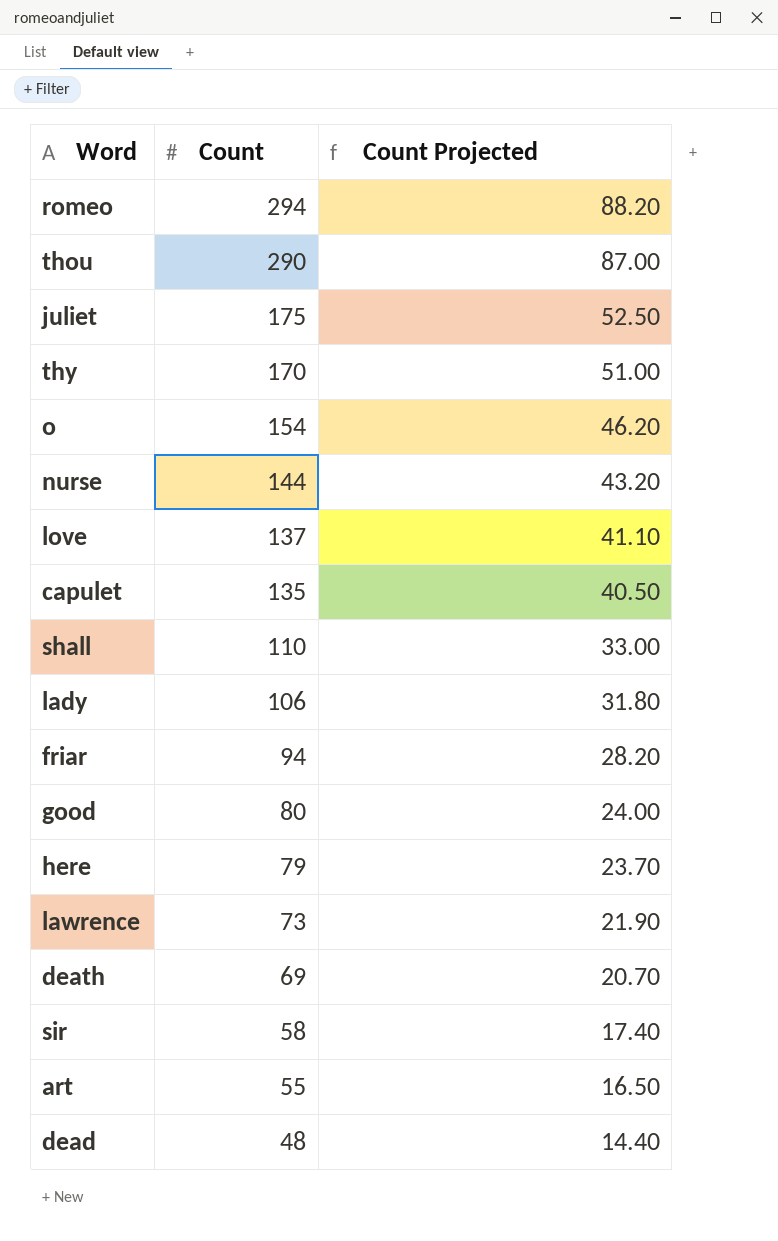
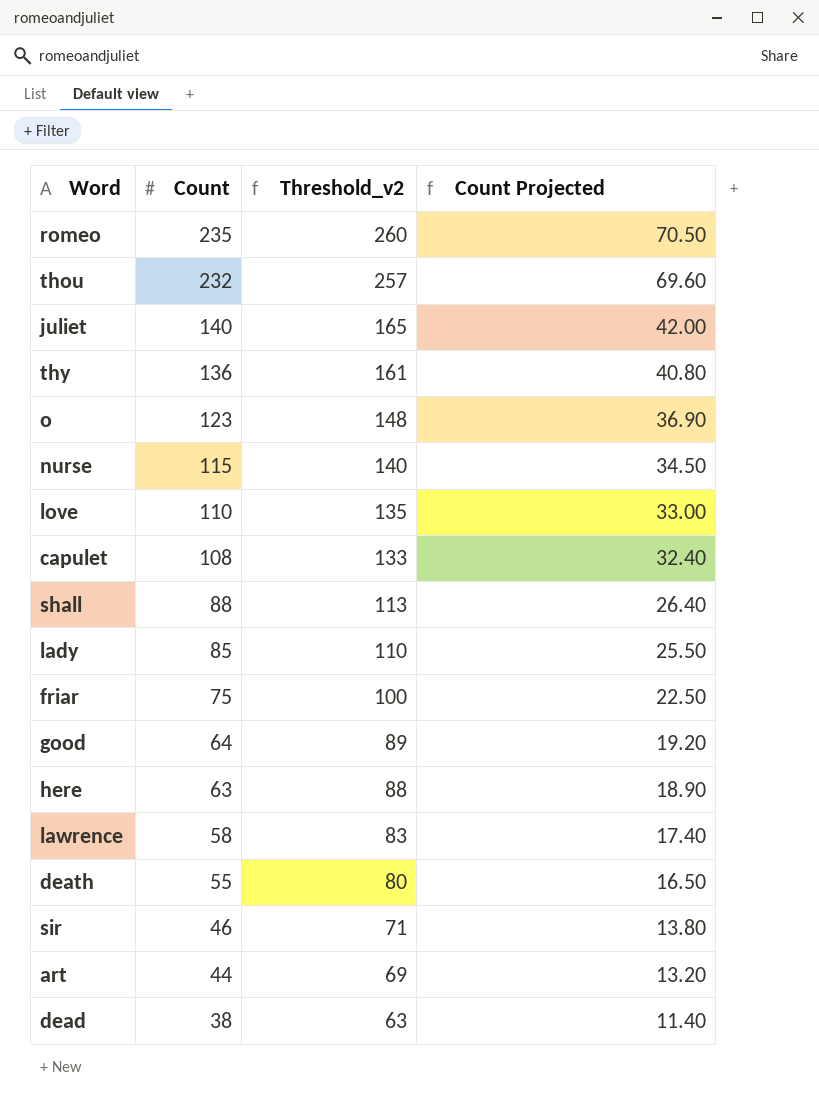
column Threshold_v2 | formula: none -> [Count] + 25
romeo | Count: 294 -> 235
romeo | Count Projected: 88.20 -> 70.50
thou | Count: 290 -> 232
thou | Count Projected: 87.00 -> 69.60
juliet | Count: 175 -> 140
juliet | Count Projected: 52.50 -> 42.00
thy | Count: 170 -> 136
thy | Count Projected: 51.00 -> 40.80
o | Count: 154 -> 123
o | Count Projected: 46.20 -> 36.90
nurse | Count: 144 -> 115
nurse | Count Projected: 43.20 -> 34.50
love | Count: 137 -> 110
love | Count Projected: 41.10 -> 33.00
capulet | Count: 135 -> 108
capulet | Count Projected: 40.50 -> 32.40
shall | Count: 110 -> 88
shall | Count Projected: 33.00 -> 26.40
lady | Count: 106 -> 85
lady | Count Projected: 31.80 -> 25.50
friar | Count: 94 -> 75
friar | Count Projected: 28.20 -> 22.50
good | Count: 80 -> 64
good | Count Projected: 24.00 -> 19.20
here | Count: 79 -> 63
here | Count Projected: 23.70 -> 18.90
lawrence | Count: 73 -> 58
lawrence | Count Projected: 21.90 -> 17.40
death | Count: 69 -> 55
death | Count Projected: 20.70 -> 16.50
sir | Count: 58 -> 46
sir | Count Projected: 17.40 -> 13.80
art | Count: 55 -> 44
art | Count Projected: 16.50 -> 13.20
dead | Count: 48 -> 38
dead | Count Projected: 14.40 -> 11.40

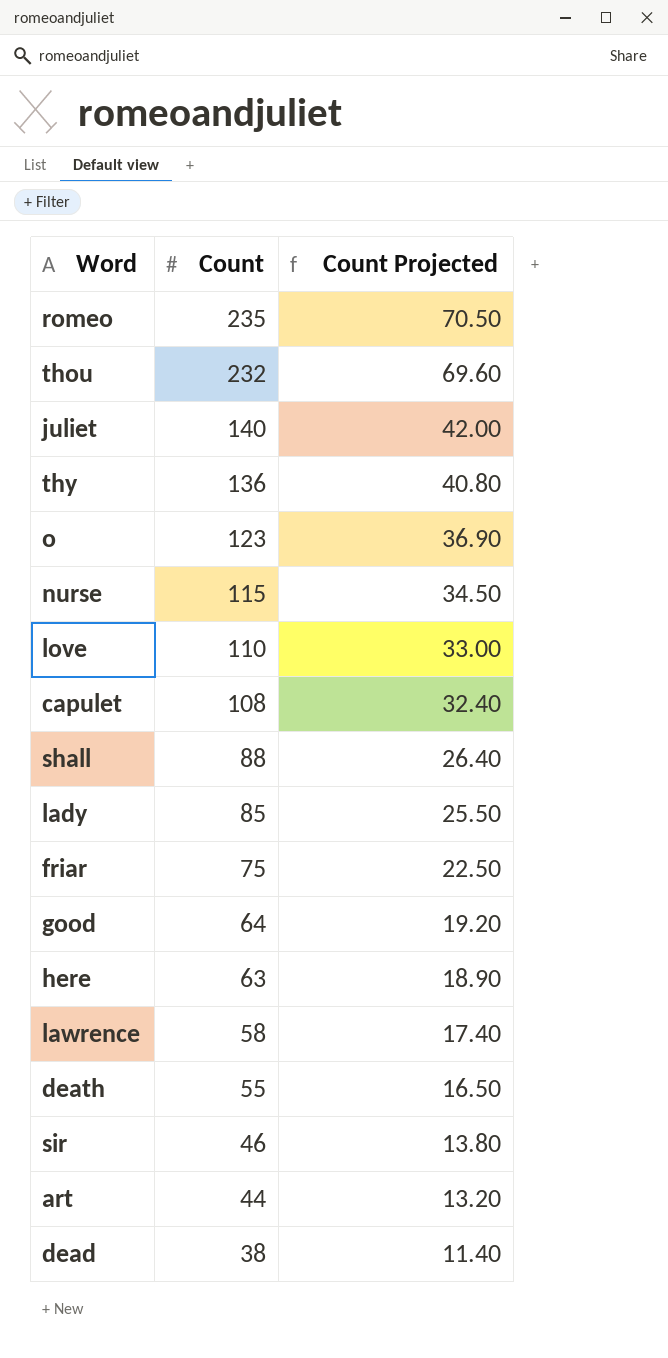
column Threshold_v2 | formula: [Count] + 25 -> none

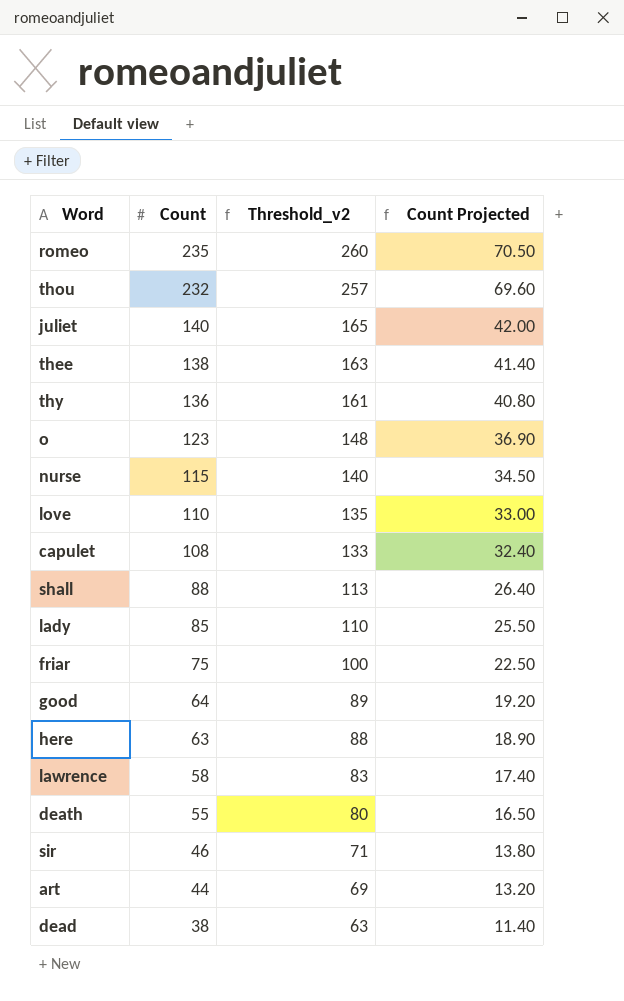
column Threshold_v2 | formula: none -> [Count] + 25
row thee: none -> 138 | 163 | 41.40

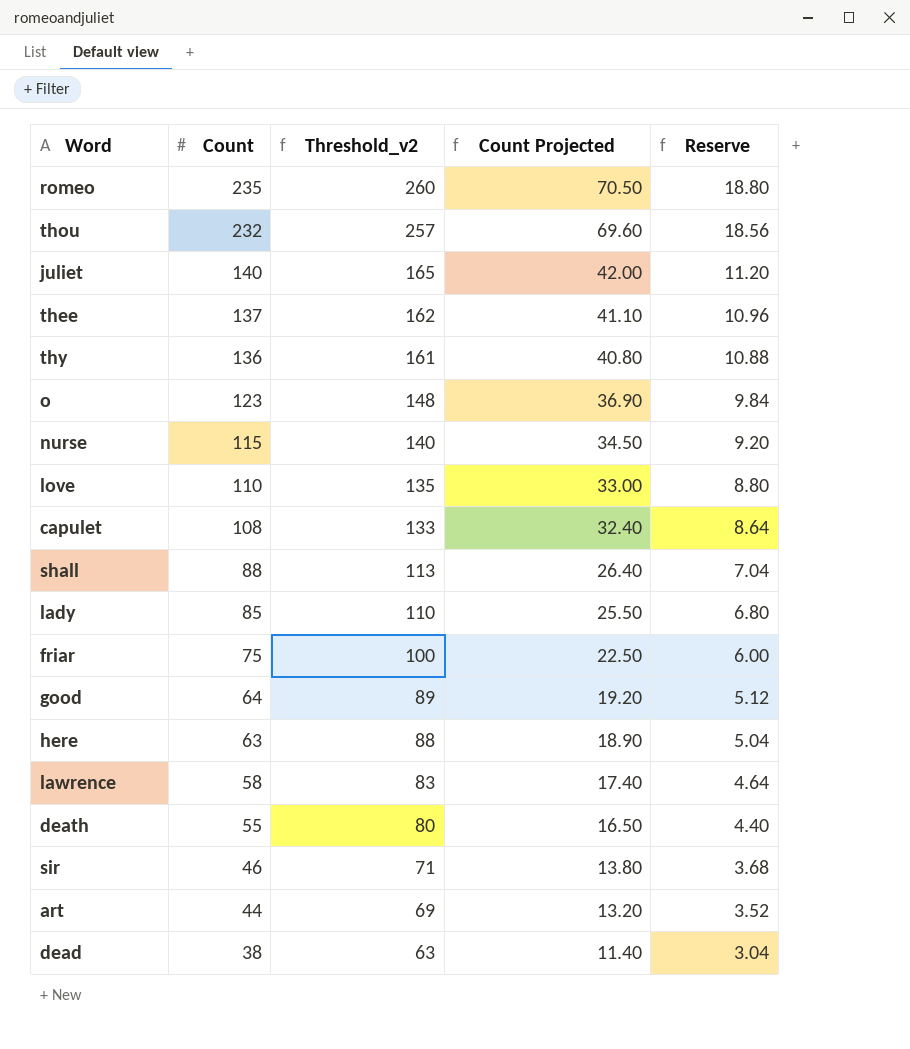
column Reserve | formula: none -> [Count] * 0.08
thee | Count: 138 -> 137
thee | Threshold_v2: 163 -> 162
thee | Count Projected: 41.40 -> 41.10

